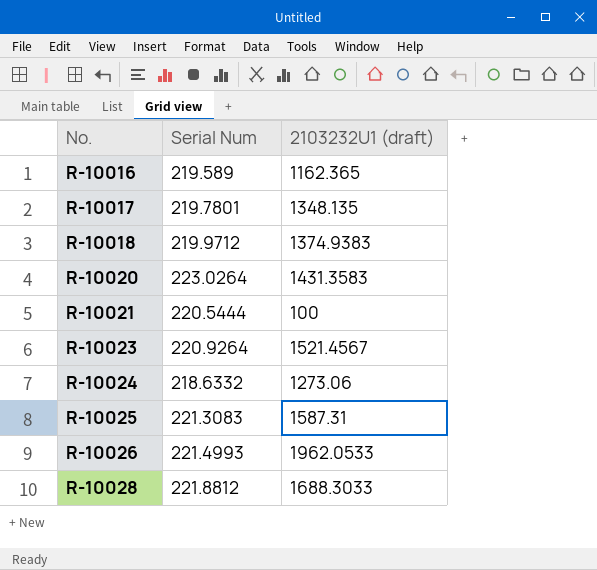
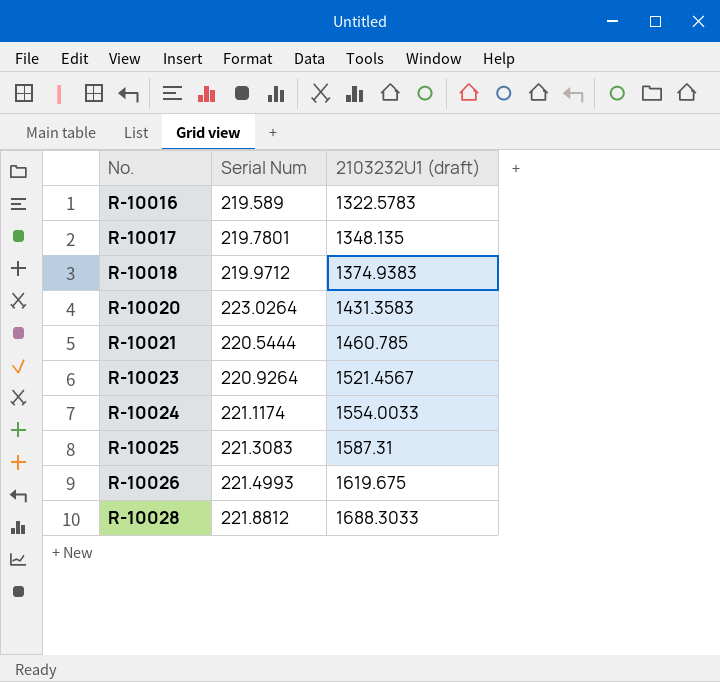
R-10016 | 2103232U1 (draft): 1162.365 -> 1322.5783
R-10021 | 2103232U1 (draft): 100 -> 1460.785
R-10024 | Serial Num: 218.6332 -> 221.1174
R-10024 | 2103232U1 (draft): 1273.06 -> 1554.0033
R-10026 | 2103232U1 (draft): 1962.0533 -> 1619.675

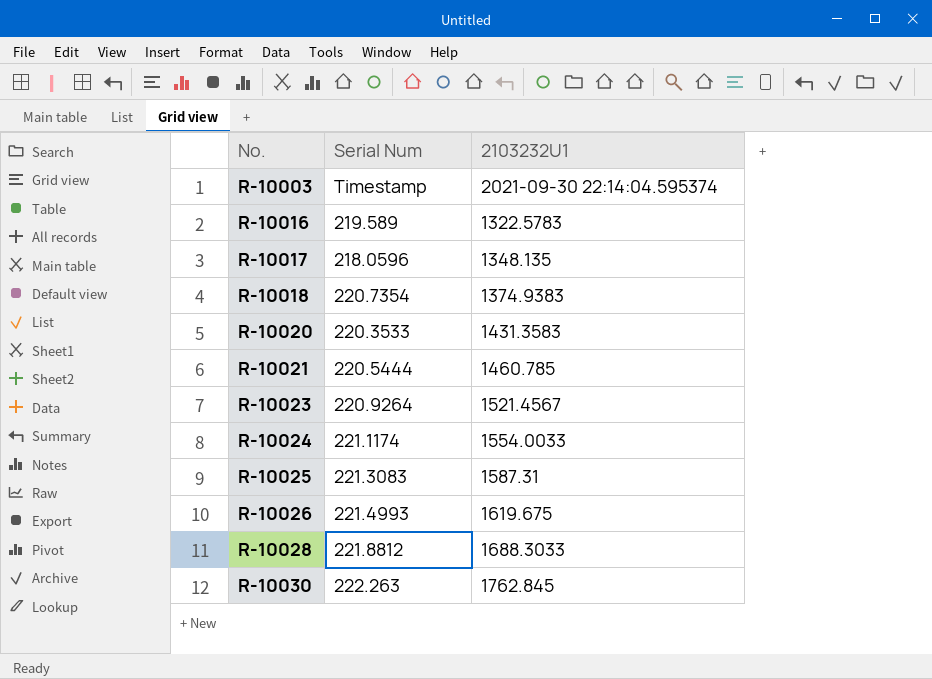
column name: 2103232U1 (draft) -> 2103232U1
row R-10003: none -> Timestamp | 2021-09-30 22:14:04.595374
R-10017 | Serial Num: 219.7801 -> 218.0596
R-10018 | Serial Num: 219.9712 -> 220.7354
R-10020 | Serial Num: 223.0264 -> 220.3533
row R-10030: none -> 222.263 | 1762.845

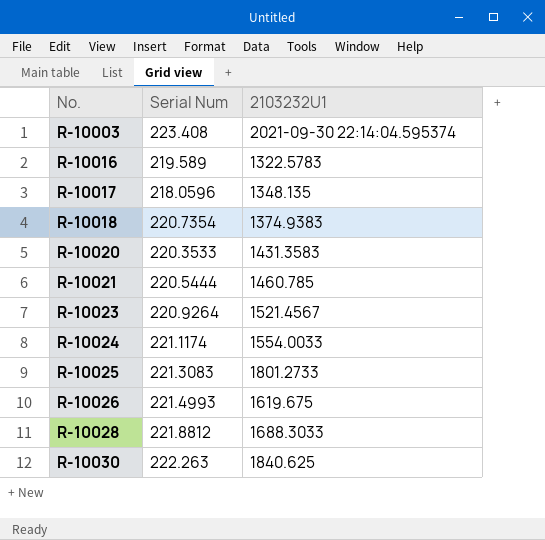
R-10003 | Serial Num: Timestamp -> 223.408
R-10025 | 2103232U1: 1587.31 -> 1801.2733
R-10030 | 2103232U1: 1762.845 -> 1840.625

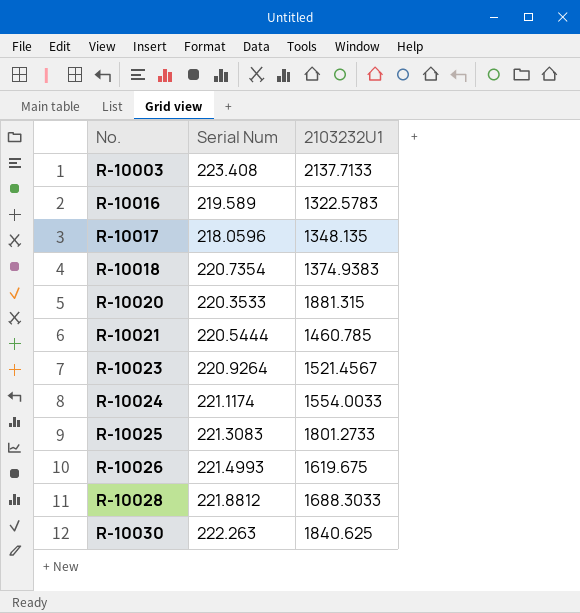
R-10003 | 2103232U1: 2021-09-30 22:14:04.595374 -> 2137.7133
R-10020 | 2103232U1: 1431.3583 -> 1881.315

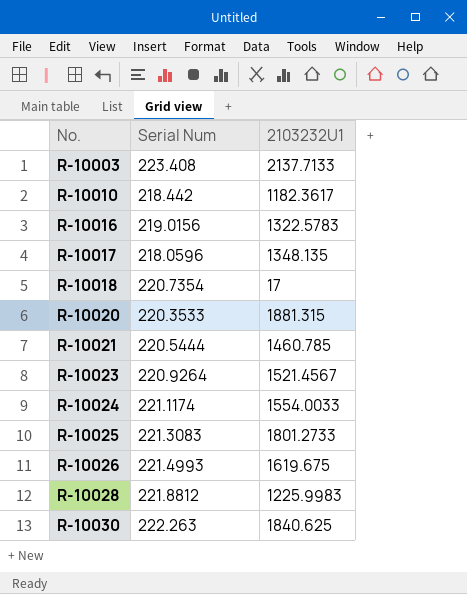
row R-10010: none -> 218.442 | 1182.3617
R-10016 | Serial Num: 219.589 -> 219.0156
R-10018 | 2103232U1: 1374.9383 -> 17
R-10028 | 2103232U1: 1688.3033 -> 1225.9983

